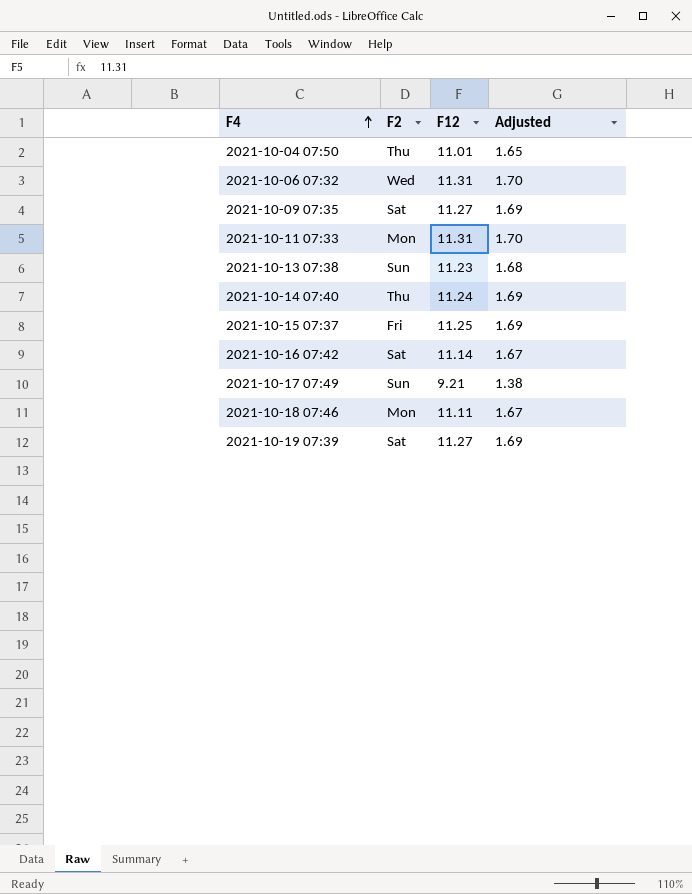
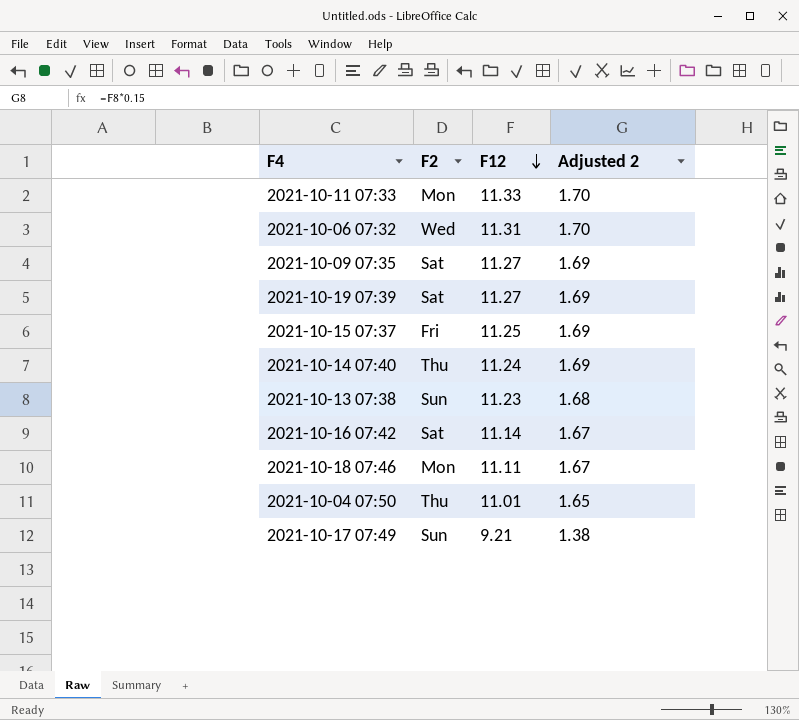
row order: F4 ascending -> F12 descending
column name: Adjusted -> Adjusted 2
2021-10-11 07:33 | F12: 11.31 -> 11.33

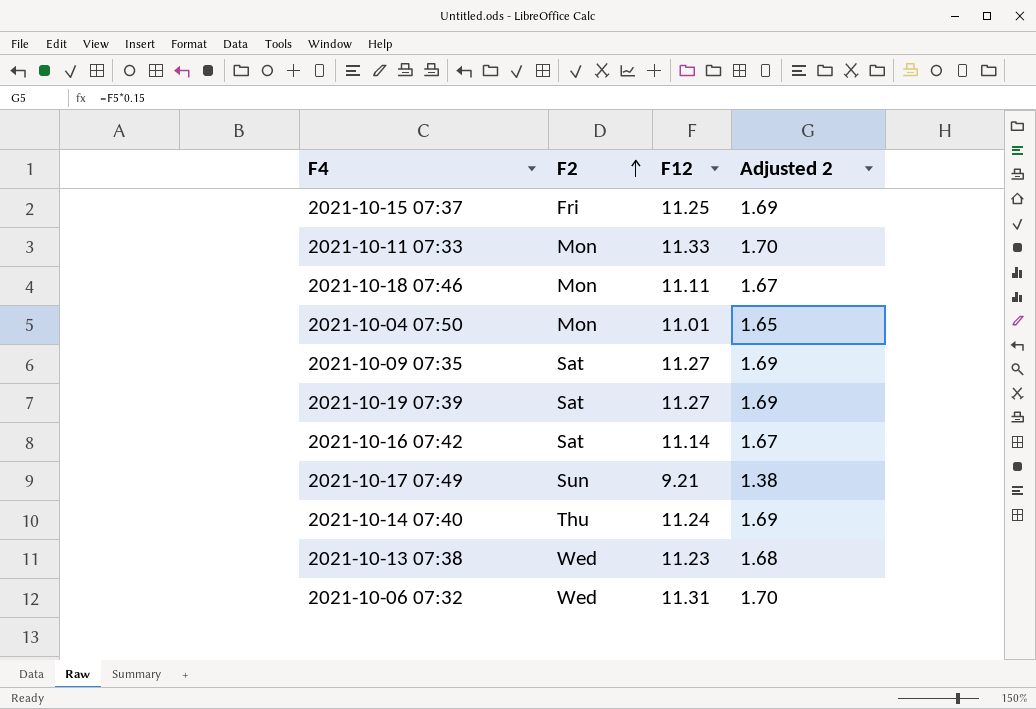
row order: F12 descending -> F2 ascending
2021-10-04 07:50 | F2: Thu -> Mon
2021-10-13 07:38 | F2: Sun -> Wed

